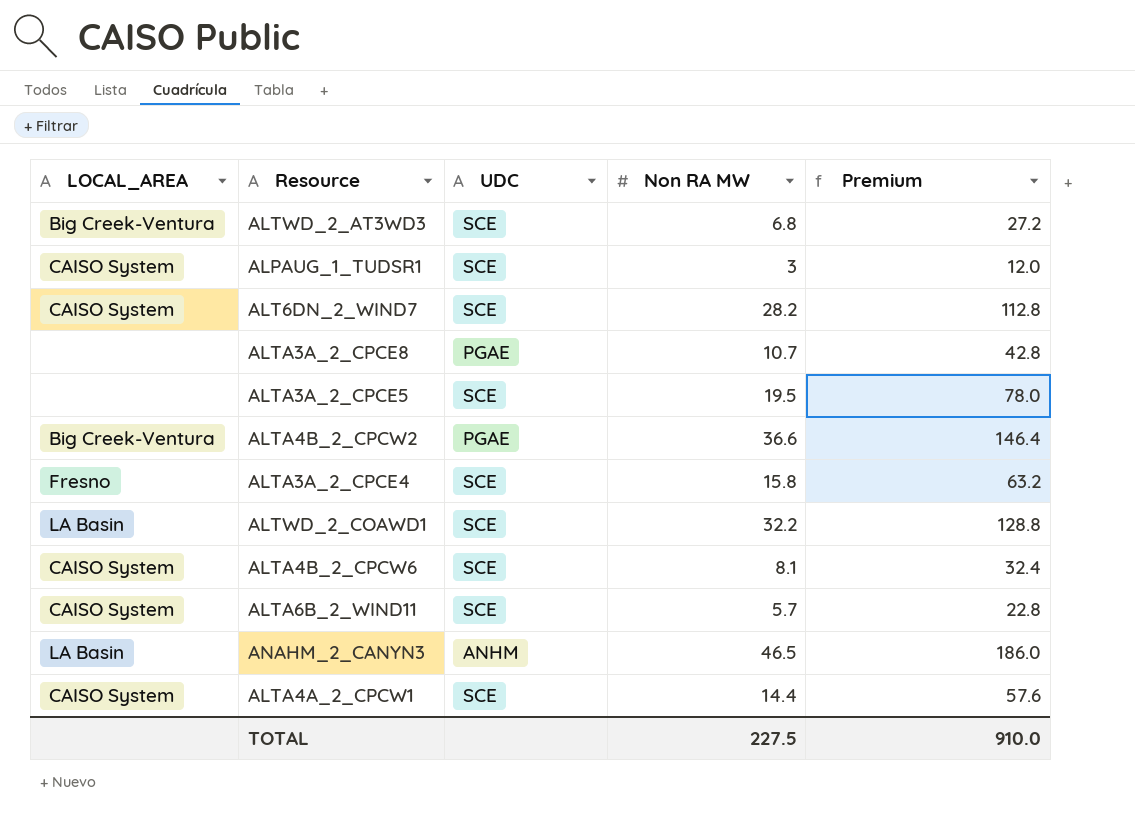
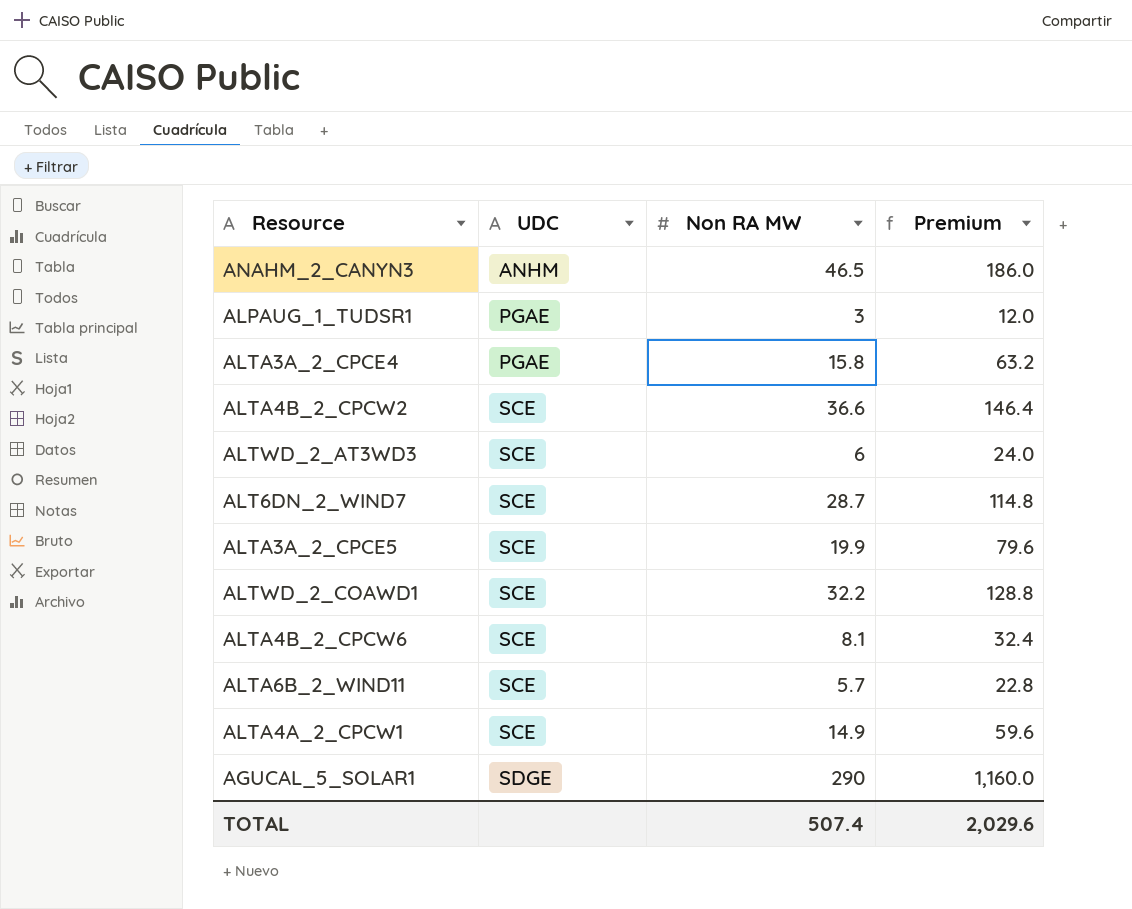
row order: none -> UDC ascending
column LOCAL_AREA | position: 1 -> none
row ALTA3A_2_CPCE8: none | PGAE | 10.7 | 42.8 -> none
ALPAUG_1_TUDSR1 | UDC: SCE -> PGAE
ALTA3A_2_CPCE4 | UDC: SCE -> PGAE
ALTA4B_2_CPCW2 | UDC: PGAE -> SCE
ALTWD_2_AT3WD3 | Non RA MW: 6.8 -> 6
ALTWD_2_AT3WD3 | Premium: 27.2 -> 24.0
ALT6DN_2_WIND7 | Non RA MW: 28.2 -> 28.7
ALT6DN_2_WIND7 | Premium: 112.8 -> 114.8
ALTA3A_2_CPCE5 | Non RA MW: 19.5 -> 19.9
ALTA3A_2_CPCE5 | Premium: 78.0 -> 79.6
ALTA4A_2_CPCW1 | Non RA MW: 14.4 -> 14.9
ALTA4A_2_CPCW1 | Premium: 57.6 -> 59.6
row AGUCAL_5_SOLAR1: none -> SDGE | 290 | 1,160.0
TOTAL | Non RA MW: 227.5 -> 507.4
TOTAL | Premium: 910.0 -> 2,029.6

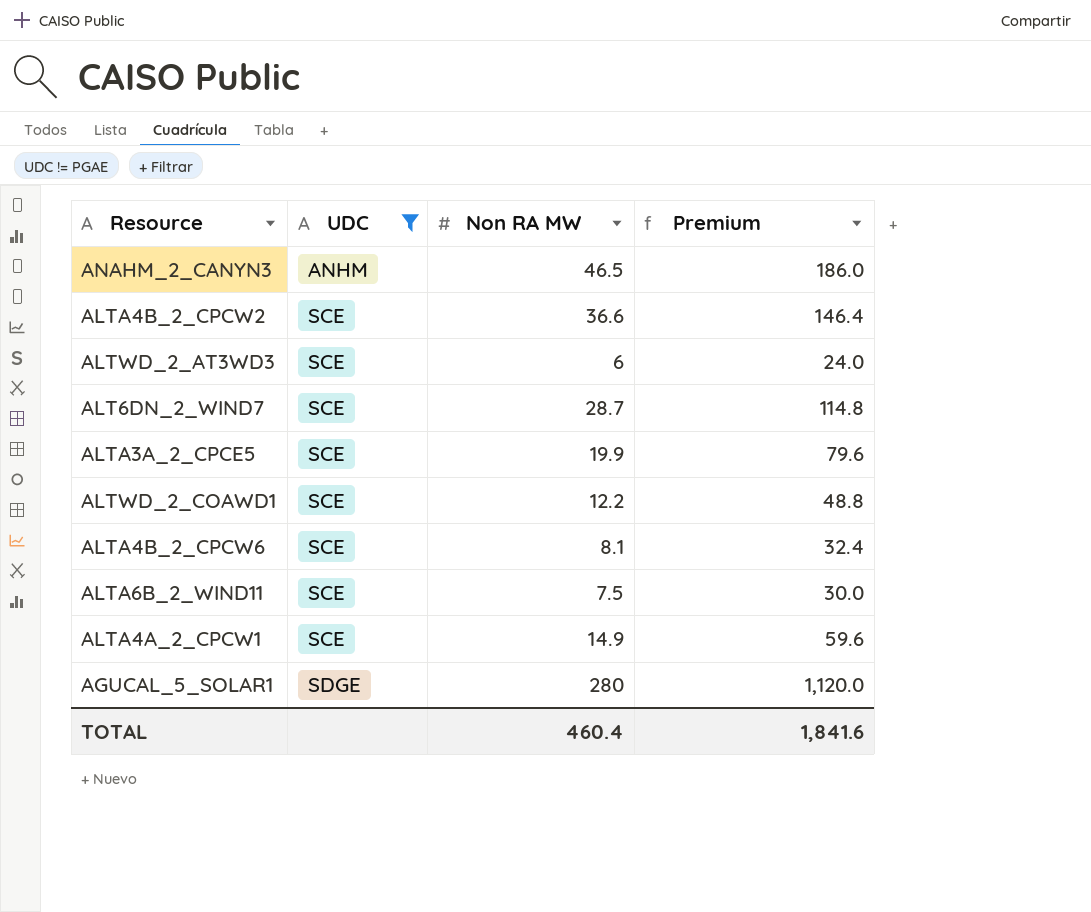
filter: none -> UDC != PGAE
ALTWD_2_COAWD1 | Non RA MW: 32.2 -> 12.2
ALTWD_2_COAWD1 | Premium: 128.8 -> 48.8
ALTA6B_2_WIND11 | Non RA MW: 5.7 -> 7.5
ALTA6B_2_WIND11 | Premium: 22.8 -> 30.0
AGUCAL_5_SOLAR1 | Non RA MW: 290 -> 280
AGUCAL_5_SOLAR1 | Premium: 1,160.0 -> 1,120.0
TOTAL | Non RA MW: 507.4 -> 460.4
TOTAL | Premium: 2,029.6 -> 1,841.6

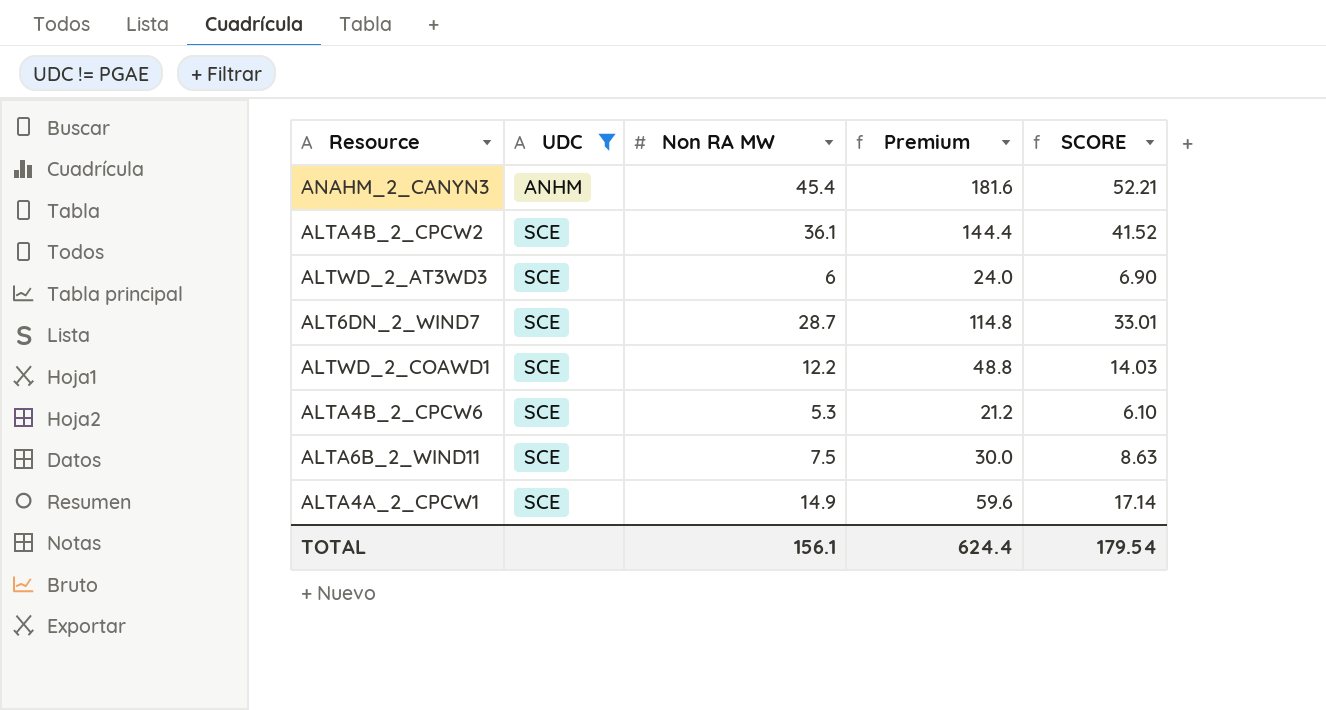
column SCORE | formula: none -> [Non RA MW] * 1.15
row ALTA3A_2_CPCE5: SCE | 19.9 | 79.6 -> none
row AGUCAL_5_SOLAR1: SDGE | 280 | 1,120.0 -> none
ANAHM_2_CANYN3 | Non RA MW: 46.5 -> 45.4
ANAHM_2_CANYN3 | Premium: 186.0 -> 181.6
ALTA4B_2_CPCW2 | Non RA MW: 36.6 -> 36.1
ALTA4B_2_CPCW2 | Premium: 146.4 -> 144.4
ALTA4B_2_CPCW6 | Non RA MW: 8.1 -> 5.3
ALTA4B_2_CPCW6 | Premium: 32.4 -> 21.2
TOTAL | Non RA MW: 460.4 -> 156.1
TOTAL | Premium: 1,841.6 -> 624.4

